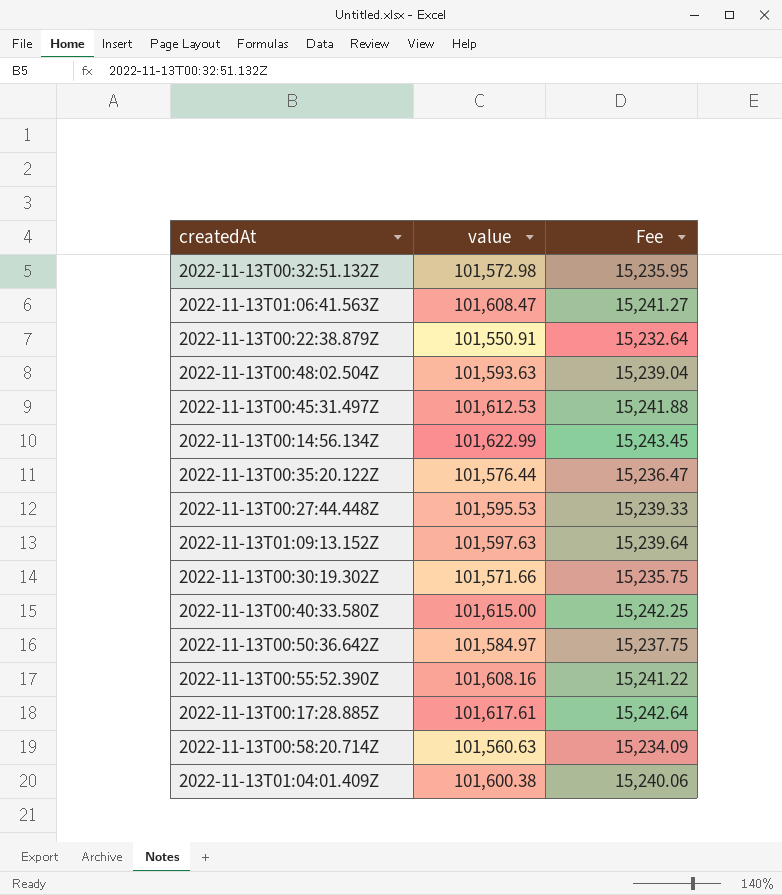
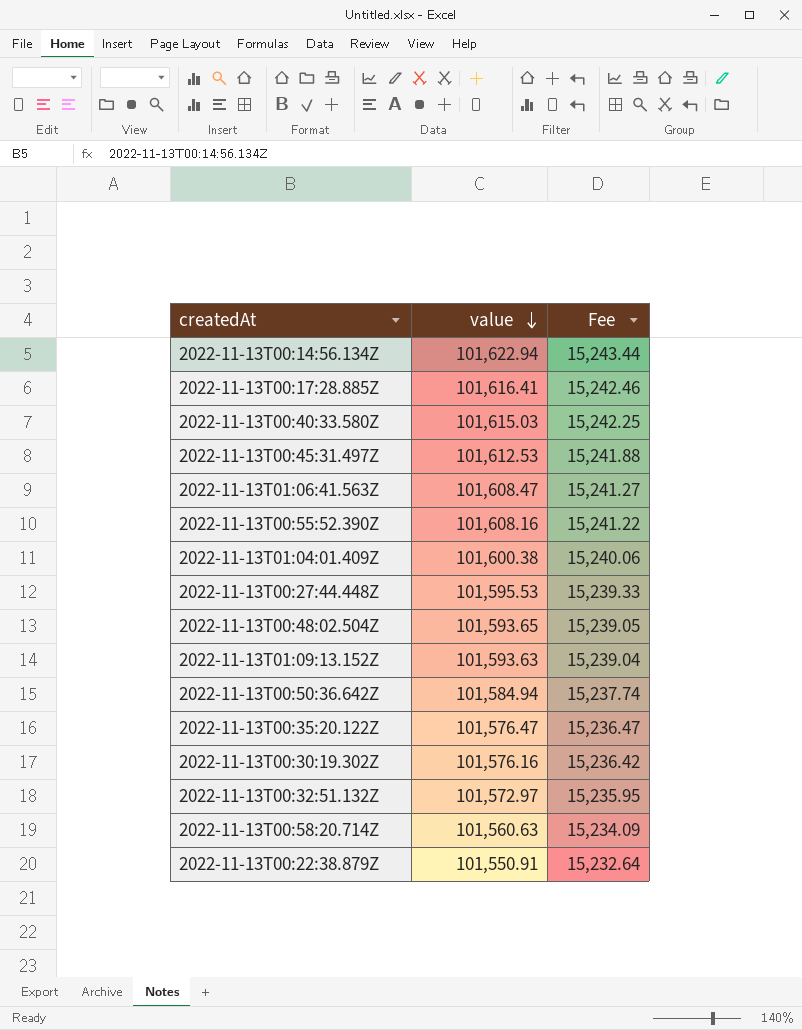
row order: none -> value descending
2022-11-13T00:14:56.134Z | value: 101,622.99 -> 101,622.94
2022-11-13T00:14:56.134Z | Fee: 15,243.45 -> 15,243.44
2022-11-13T00:17:28.885Z | value: 101,617.61 -> 101,616.41
2022-11-13T00:17:28.885Z | Fee: 15,242.64 -> 15,242.46
2022-11-13T00:40:33.580Z | value: 101,615.00 -> 101,615.03
2022-11-13T00:48:02.504Z | value: 101,593.63 -> 101,593.65
2022-11-13T00:48:02.504Z | Fee: 15,239.04 -> 15,239.05
2022-11-13T01:09:13.152Z | value: 101,597.63 -> 101,593.63
2022-11-13T01:09:13.152Z | Fee: 15,239.64 -> 15,239.04
2022-11-13T00:50:36.642Z | value: 101,584.97 -> 101,584.94
2022-11-13T00:50:36.642Z | Fee: 15,237.75 -> 15,237.74
2022-11-13T00:35:20.122Z | value: 101,576.44 -> 101,576.47
2022-11-13T00:30:19.302Z | value: 101,571.66 -> 101,576.16
2022-11-13T00:30:19.302Z | Fee: 15,235.75 -> 15,236.42
2022-11-13T00:32:51.132Z | value: 101,572.98 -> 101,572.97

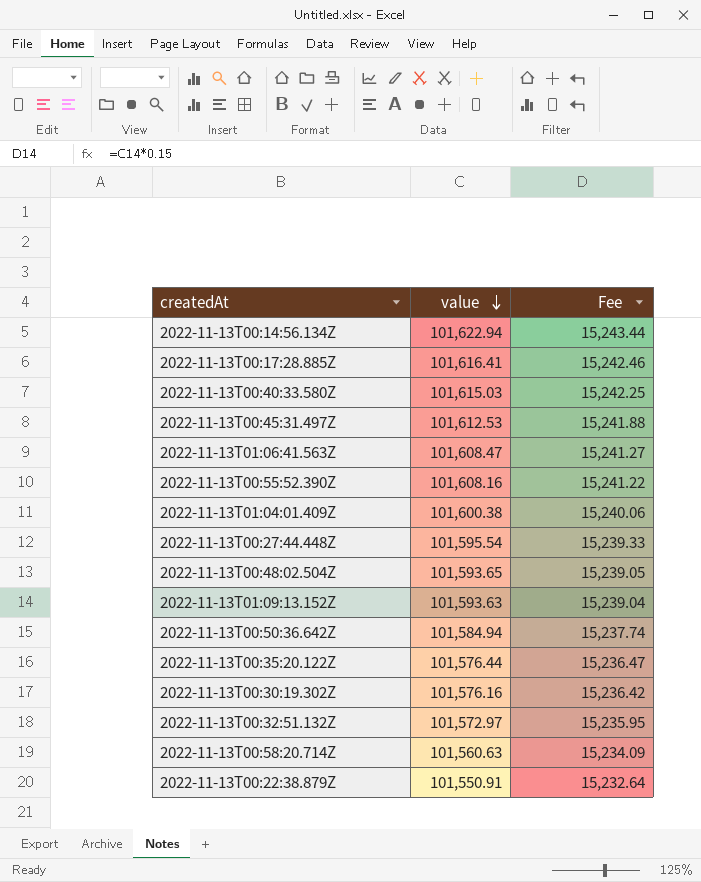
2022-11-13T00:27:44.448Z | value: 101,595.53 -> 101,595.54
2022-11-13T00:35:20.122Z | value: 101,576.47 -> 101,576.44

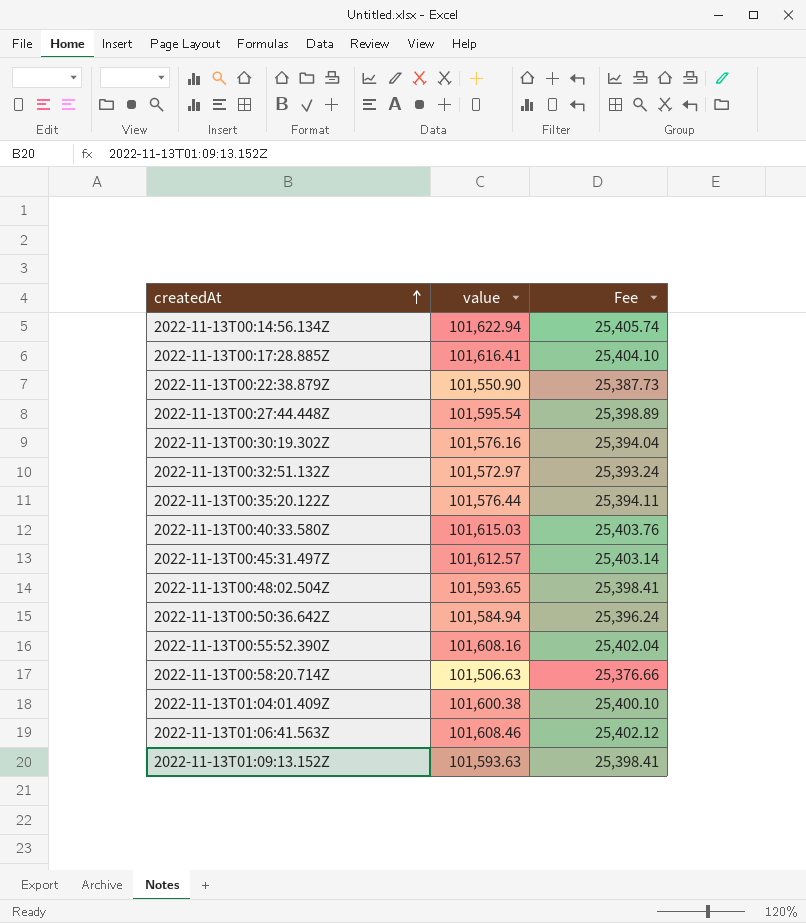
row order: value descending -> createdAt ascending
column Fee | formula: [value] * 0.15 -> [value] * 0.25
2022-11-13T00:22:38.879Z | value: 101,550.91 -> 101,550.90
2022-11-13T00:45:31.497Z | value: 101,612.53 -> 101,612.57
2022-11-13T00:58:20.714Z | value: 101,560.63 -> 101,506.63
2022-11-13T01:06:41.563Z | value: 101,608.47 -> 101,608.46

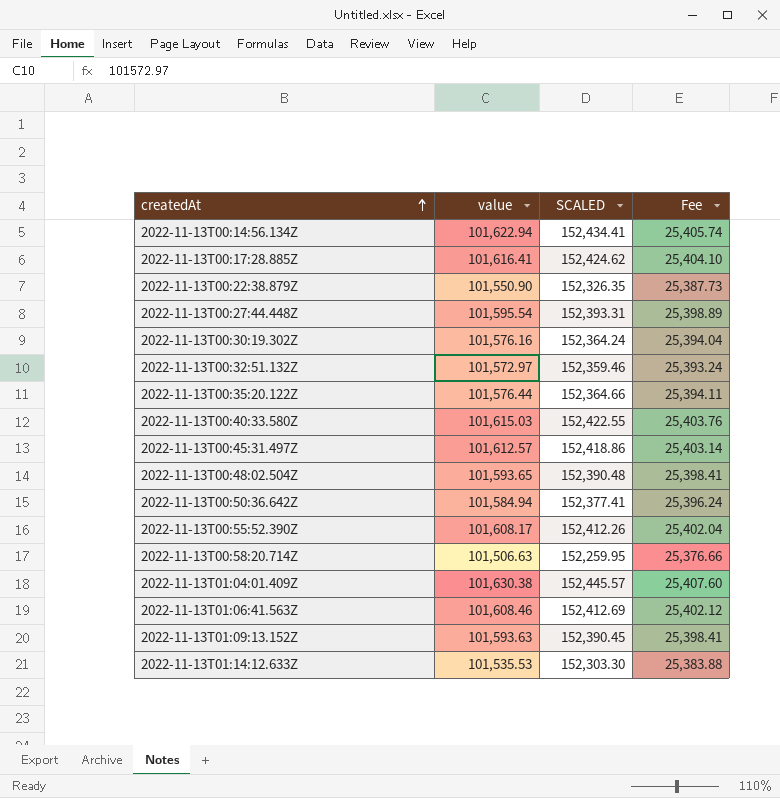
column SCALED | formula: none -> [value] * 1.5
2022-11-13T00:55:52.390Z | value: 101,608.16 -> 101,608.17
2022-11-13T01:04:01.409Z | value: 101,600.38 -> 101,630.38
2022-11-13T01:04:01.409Z | Fee: 25,400.10 -> 25,407.60
row 2022-11-13T01:14:12.633Z: none -> 101,535.53 | 152,303.30 | 25,383.88

